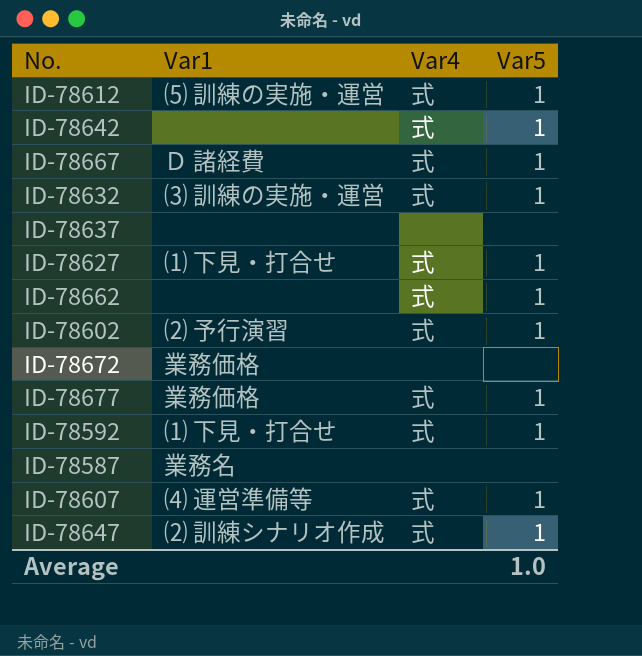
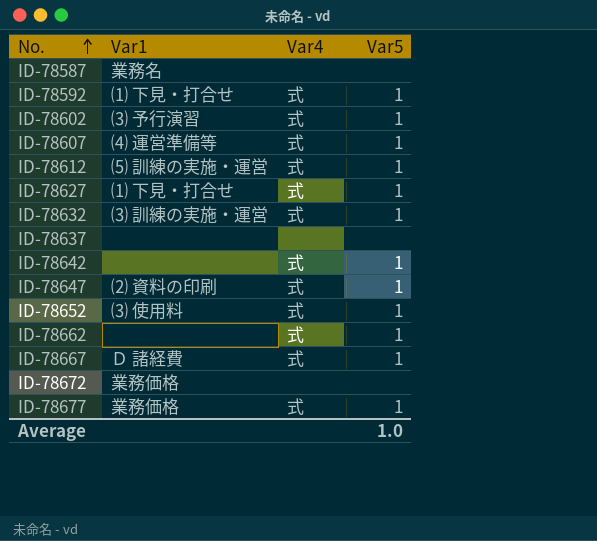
row order: none -> No. ascending
ID-78602 | Var1: ⑵ 予行演習 -> ⑶ 予行演習
ID-78647 | Var1: ⑵ 訓練シナリオ作成 -> ⑵ 資料の印刷
row ID-78652: none -> ⑶ 使用料 | 式 | 1

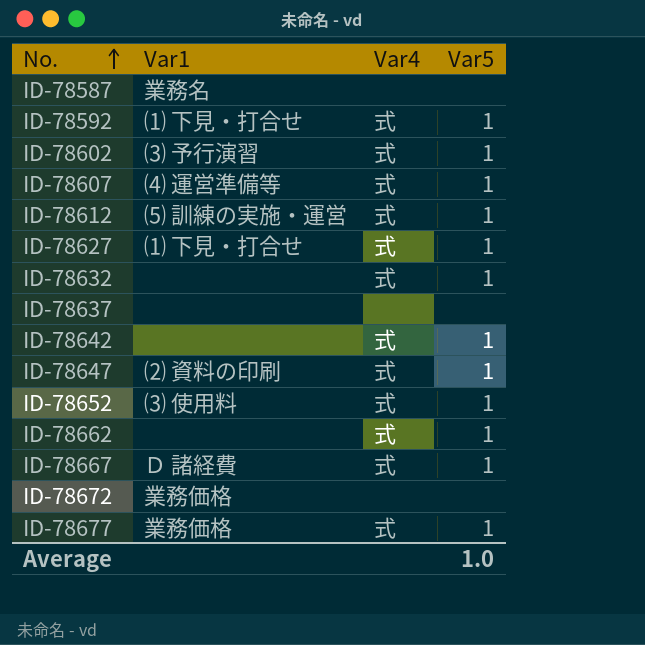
ID-78632 | Var1: ⑶ 訓練の実施・運営 -> none

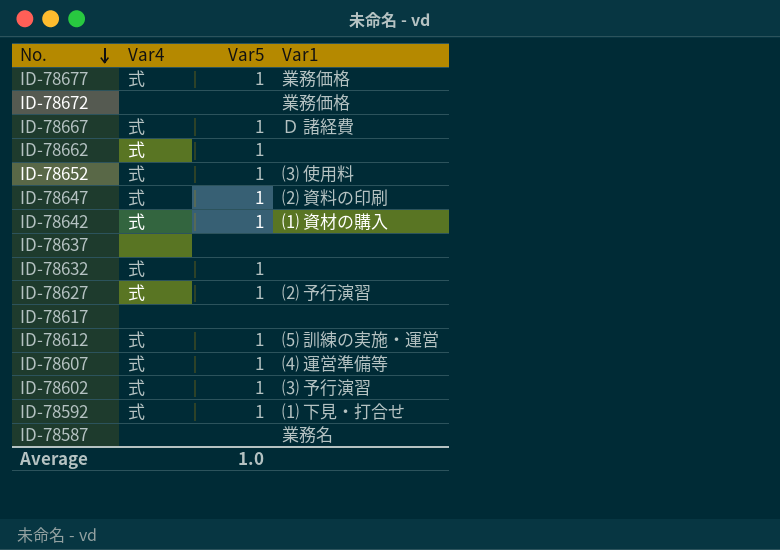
row order: No. ascending -> No. descending
column Var1 | position: 2 -> 4
ID-78642 | Var1: none -> ⑴ 資材の購入
ID-78627 | Var1: ⑴ 下見・打合せ -> ⑵ 予行演習
row ID-78617: none -> none | none | none

